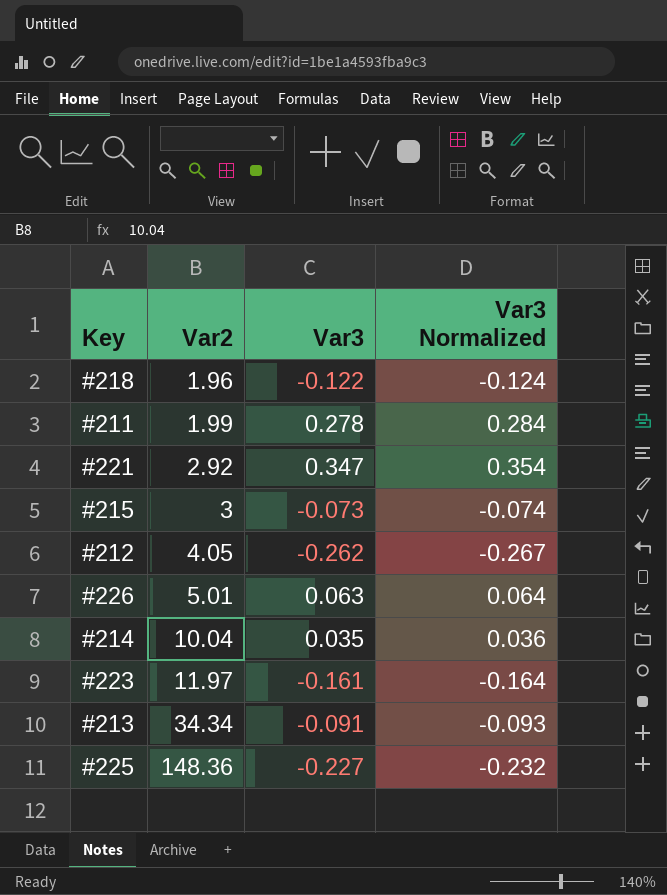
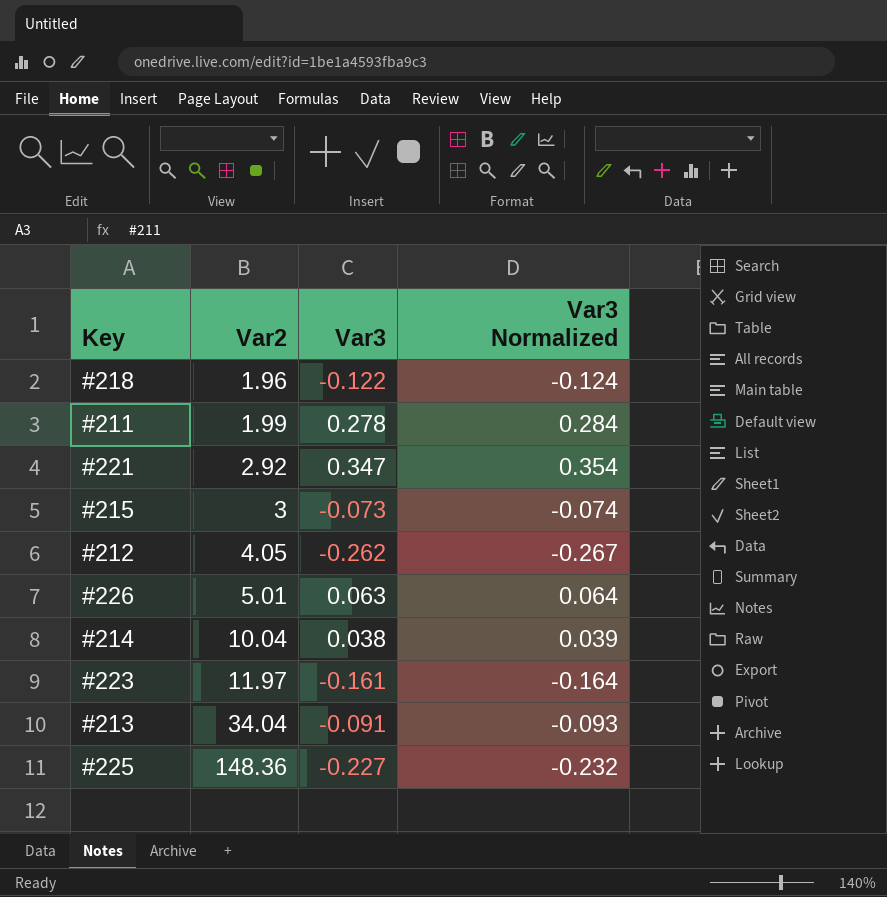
#214 | Var3: 0.035 -> 0.038
#214 | Var3 Normalized: 0.036 -> 0.039
#213 | Var2: 34.34 -> 34.04

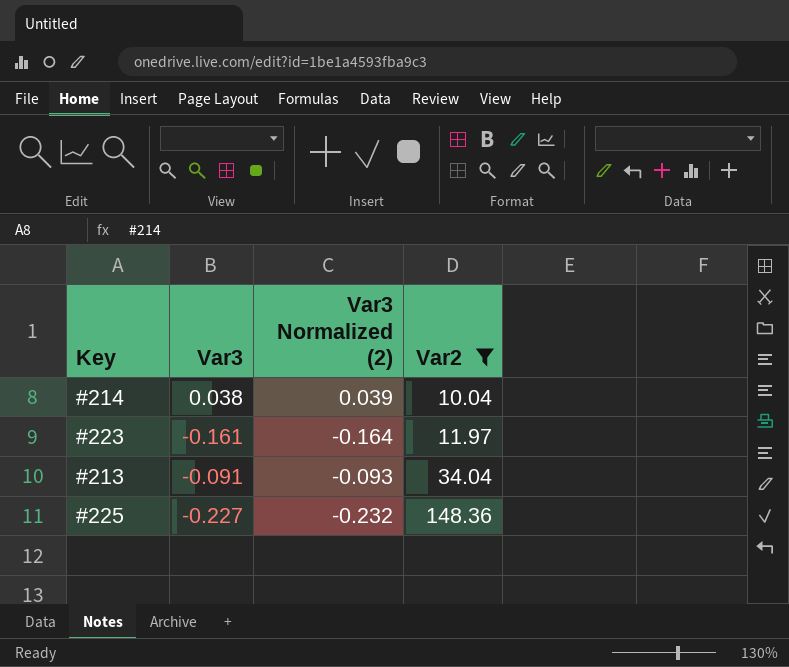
filter: none -> Var2 >= 10.04
column name: Var3 Normalized -> Var3 Normalized (2)
column Var2 | position: 2 -> 4

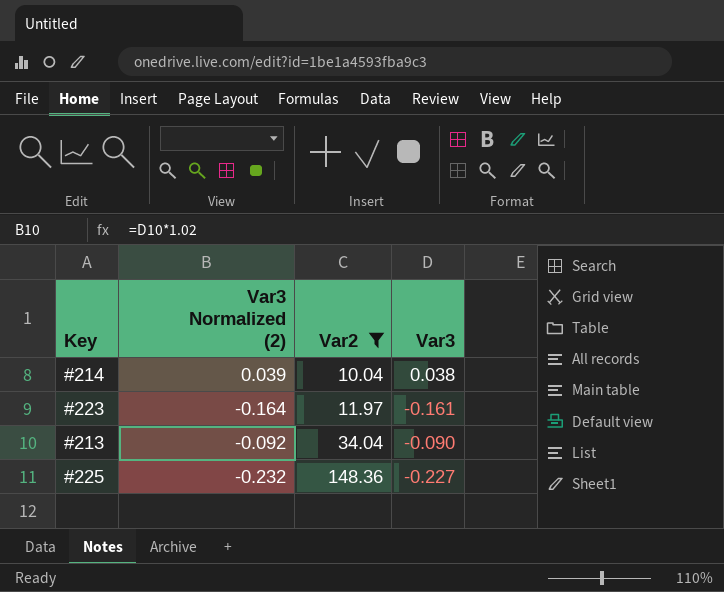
column Var3 | position: 2 -> 4
#213 | Var3 Normalized (2): -0.093 -> -0.092
#213 | Var3: -0.091 -> -0.090

